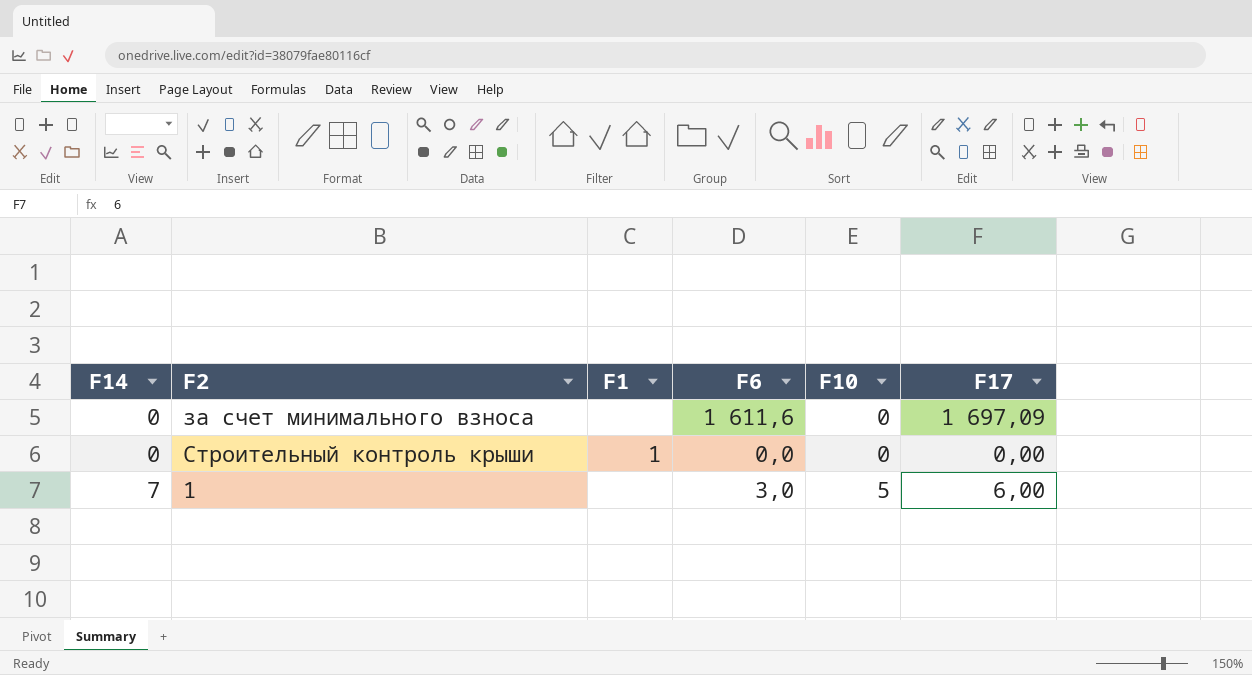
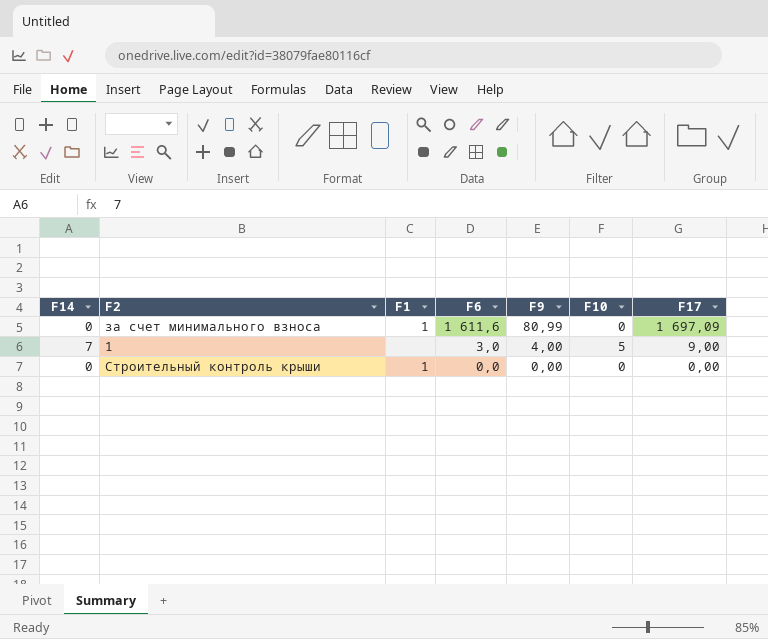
row order: F14 ascending -> F6 descending
column F9 | position: none -> 5
за счет минимального взноса | F1: none -> 1
1 | F17: 6,00 -> 9,00

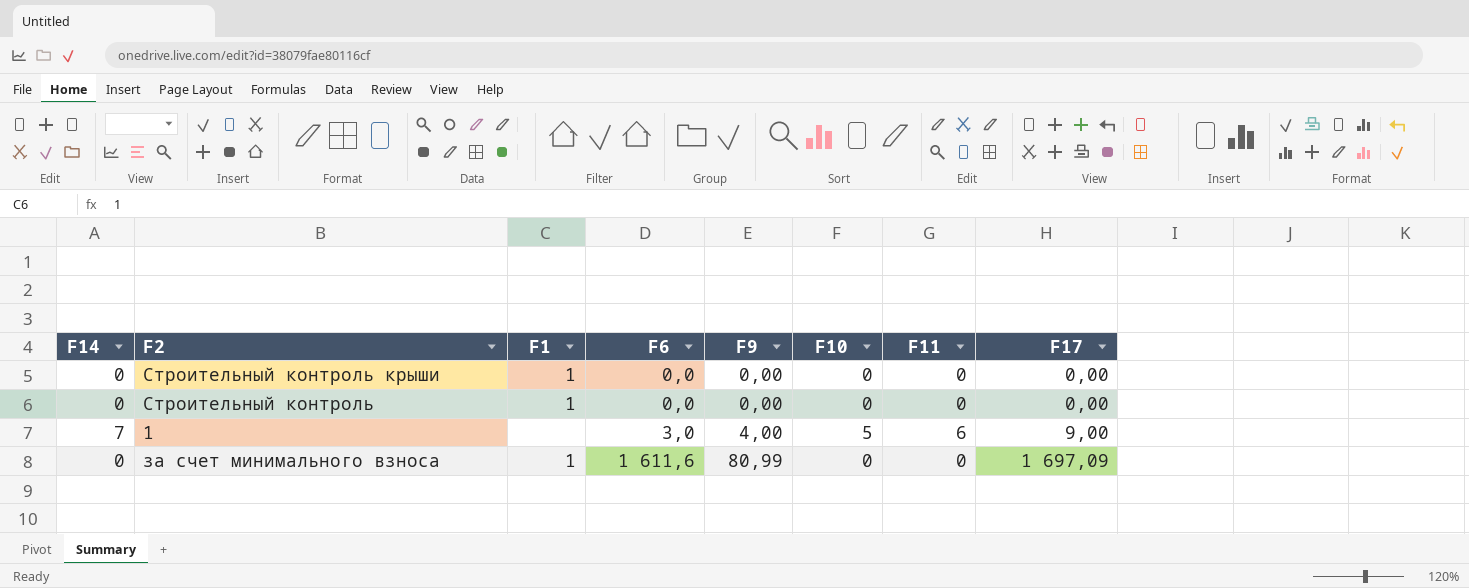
row order: F6 descending -> F6 ascending
column F11 | position: none -> 7
row Строительный контроль: none -> 0 | 1 | 0,0 | 0,00 | 0 | 0 | 0,00

